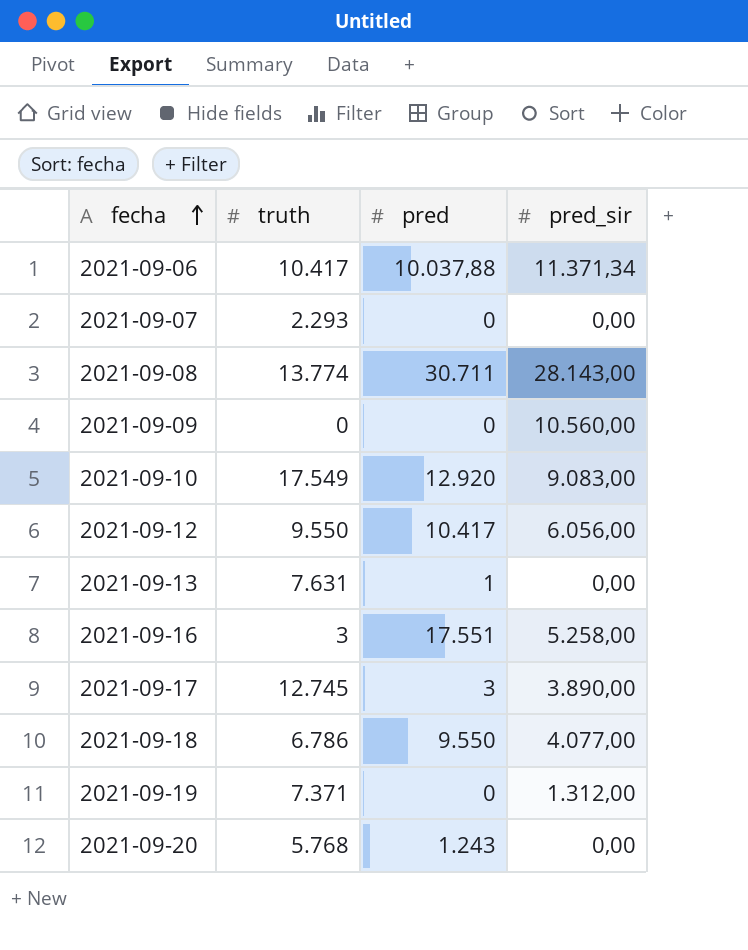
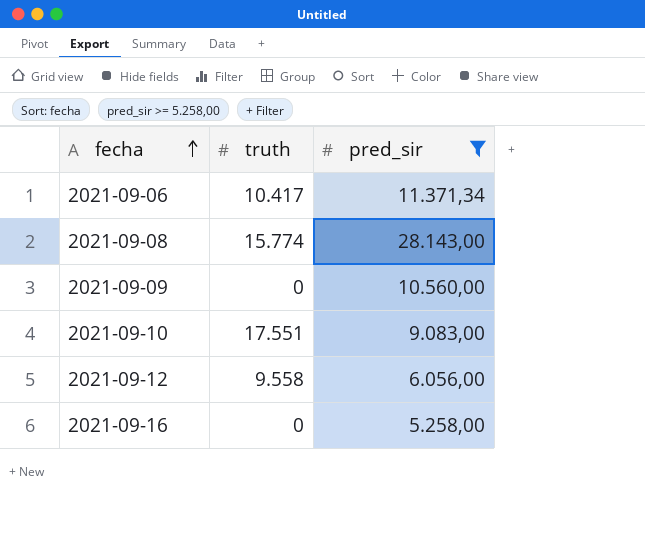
filter: none -> pred_sir >= 5.258,00
column pred | position: 3 -> none
2021-09-08 | truth: 13.774 -> 15.774
2021-09-10 | truth: 17.549 -> 17.551
2021-09-12 | truth: 9.550 -> 9.558
2021-09-16 | truth: 3 -> 0

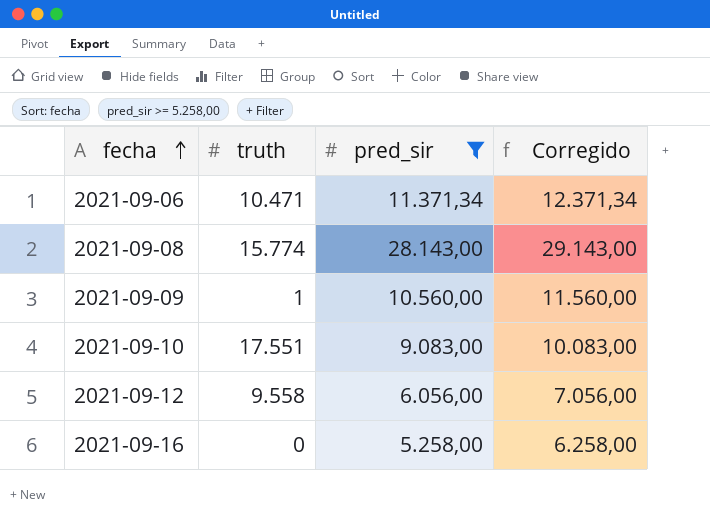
column Corregido | formula: none -> [pred_sir] + 1000
2021-09-06 | truth: 10.417 -> 10.471
2021-09-09 | truth: 0 -> 1

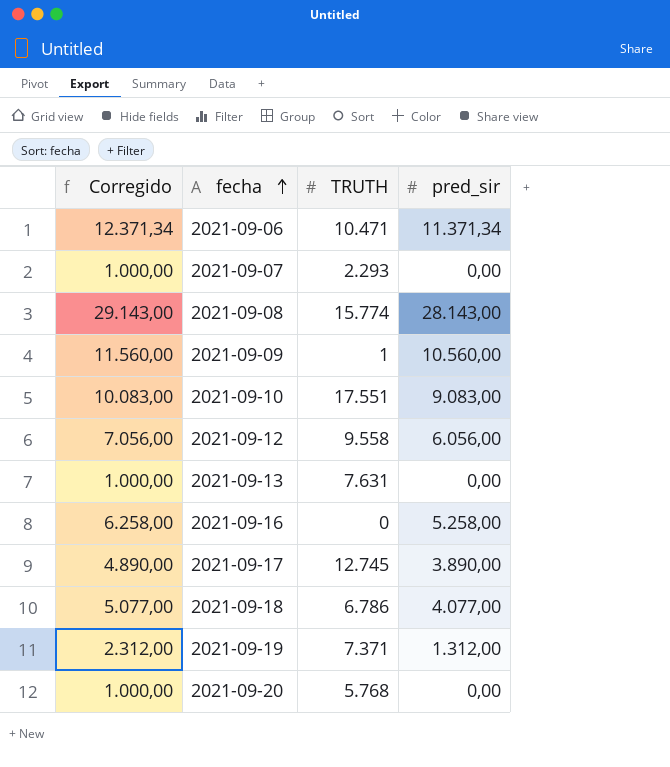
filter: pred_sir >= 5.258,00 -> none
column Corregido | position: 4 -> 1
column name: truth -> TRUTH

